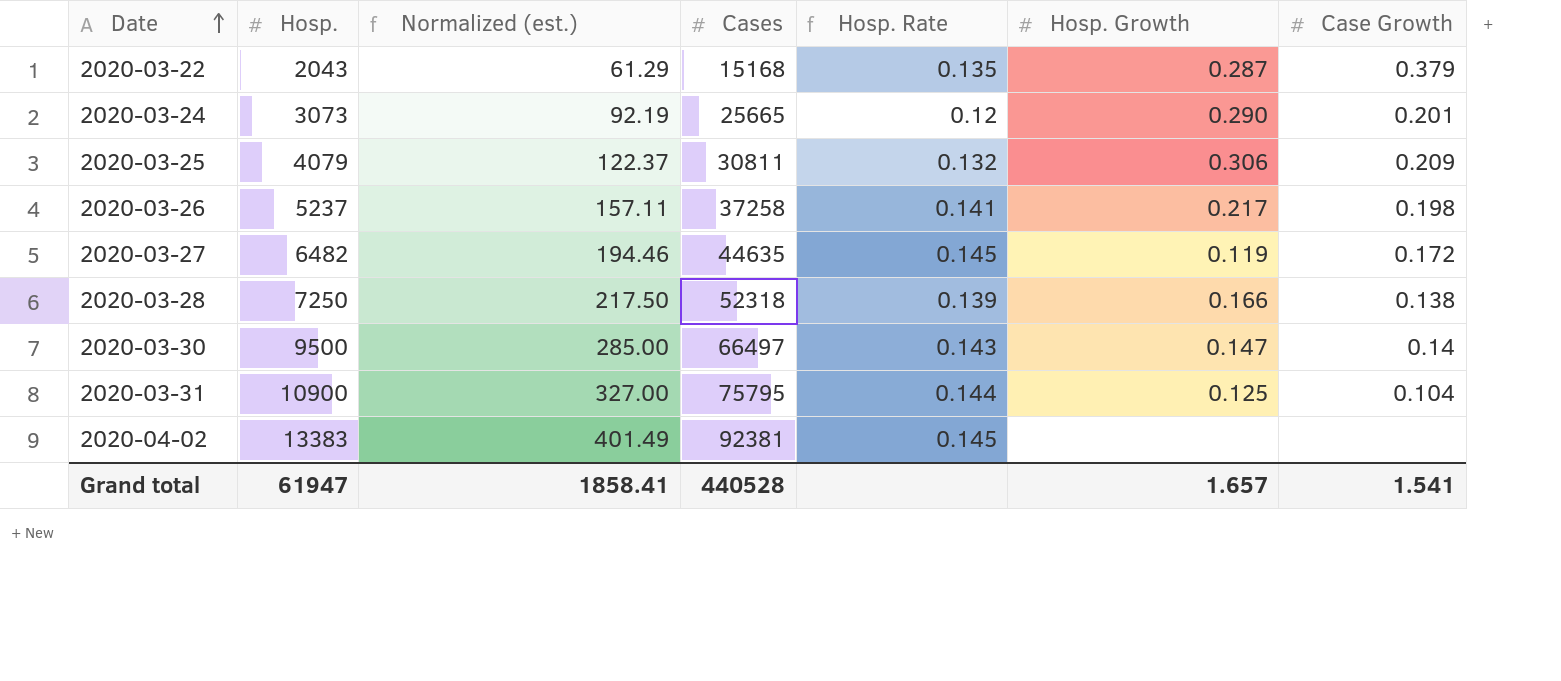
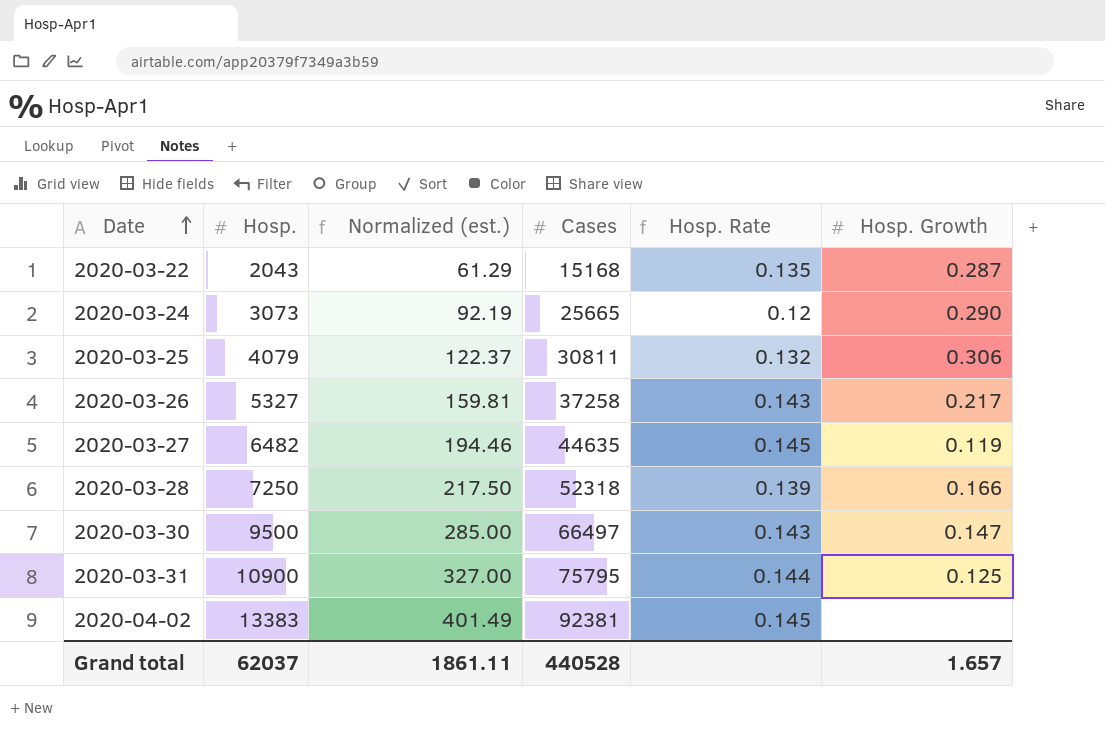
column Case Growth | position: 7 -> none
2020-03-26 | Hosp.: 5237 -> 5327
2020-03-26 | Normalized (est.): 157.11 -> 159.81
2020-03-26 | Hosp. Rate: 0.141 -> 0.143
Grand total | Hosp.: 61947 -> 62037
Grand total | Normalized (est.): 1858.41 -> 1861.11

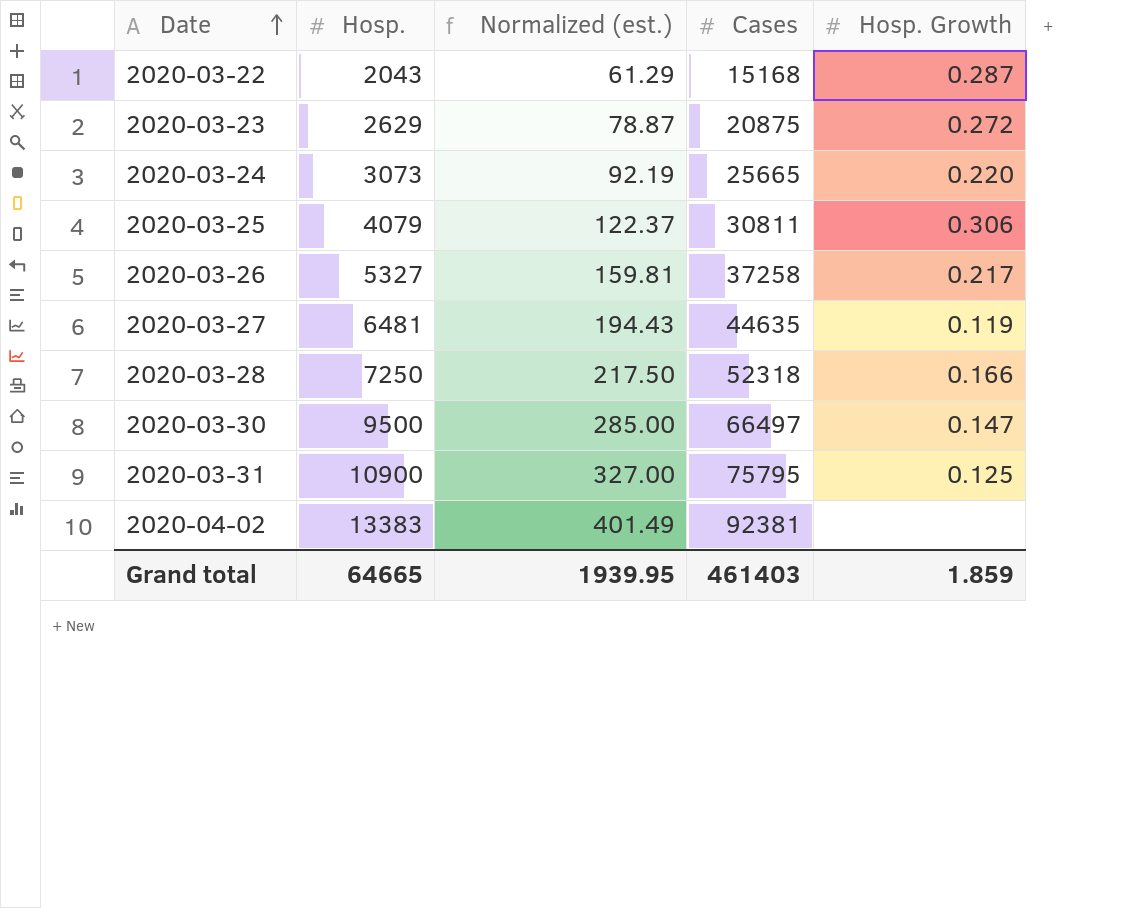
column Hosp. Rate | formula: [Hosp.] / [Cases] -> none
row 2020-03-23: none -> 2629 | 78.87 | 20875 | 0.272
2020-03-24 | Hosp. Growth: 0.290 -> 0.220
2020-03-27 | Hosp.: 6482 -> 6481
2020-03-27 | Normalized (est.): 194.46 -> 194.43
Grand total | Hosp.: 62037 -> 64665
Grand total | Normalized (est.): 1861.11 -> 1939.95
Grand total | Cases: 440528 -> 461403
Grand total | Hosp. Growth: 1.657 -> 1.859

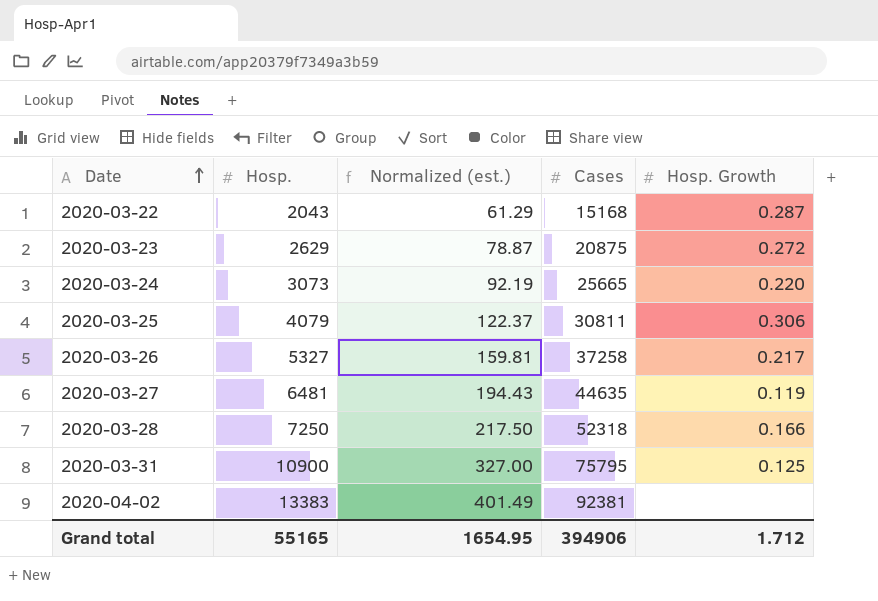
row 2020-03-30: 9500 | 285.00 | 66497 | 0.147 -> none
Grand total | Hosp.: 64665 -> 55165
Grand total | Normalized (est.): 1939.95 -> 1654.95
Grand total | Cases: 461403 -> 394906
Grand total | Hosp. Growth: 1.859 -> 1.712

